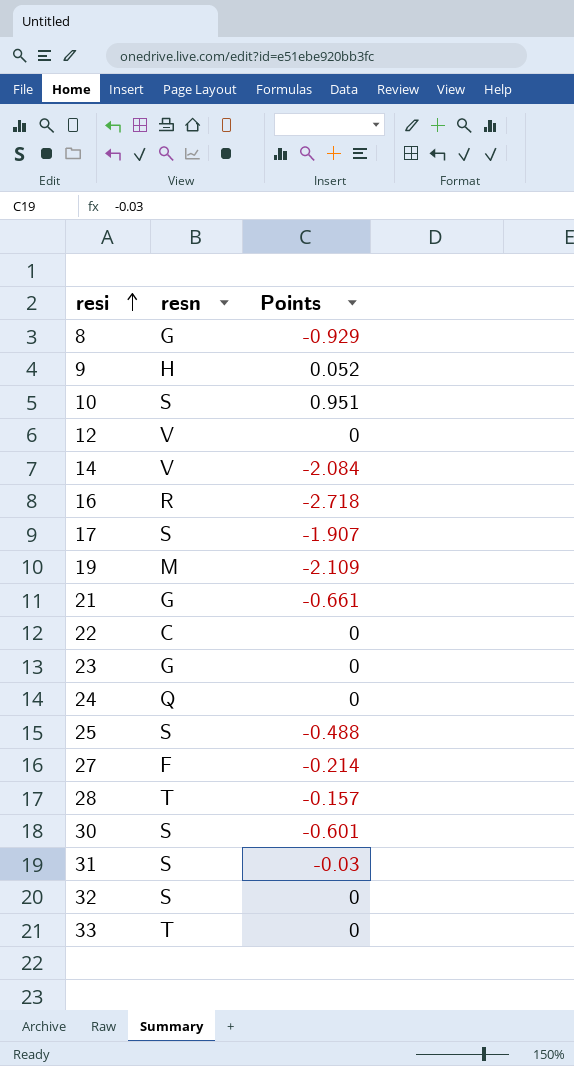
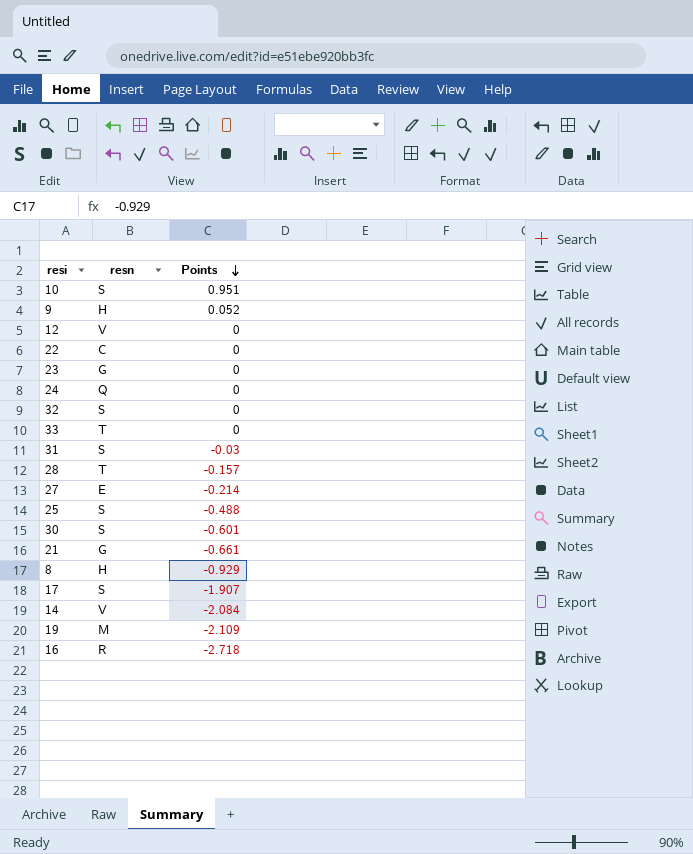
row order: resi ascending -> Points descending
27 | resn: F -> E
8 | resn: G -> H

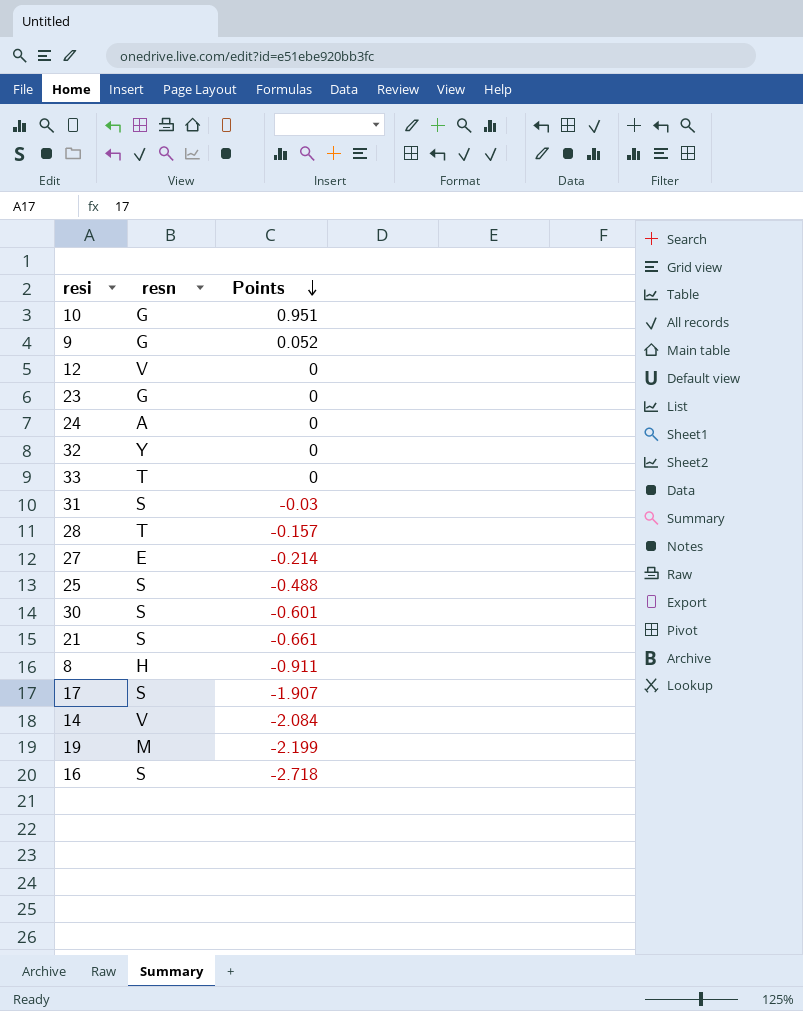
row 22: C | 0 -> none
10 | resn: S -> G
9 | resn: H -> G
24 | resn: Q -> A
32 | resn: S -> Y
21 | resn: G -> S
8 | Points: -0.929 -> -0.911
19 | Points: -2.109 -> -2.199
16 | resn: R -> S

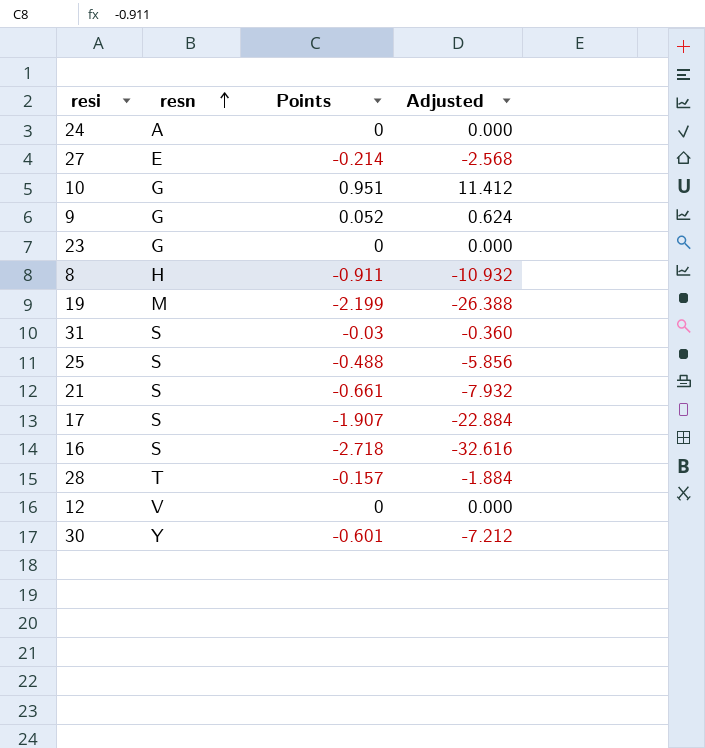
row order: Points descending -> resn ascending
column Adjusted | formula: none -> [Points] * 12
row 32: Y | 0 -> none
row 33: T | 0 -> none
row 14: V | -2.084 -> none
30 | resn: S -> Y

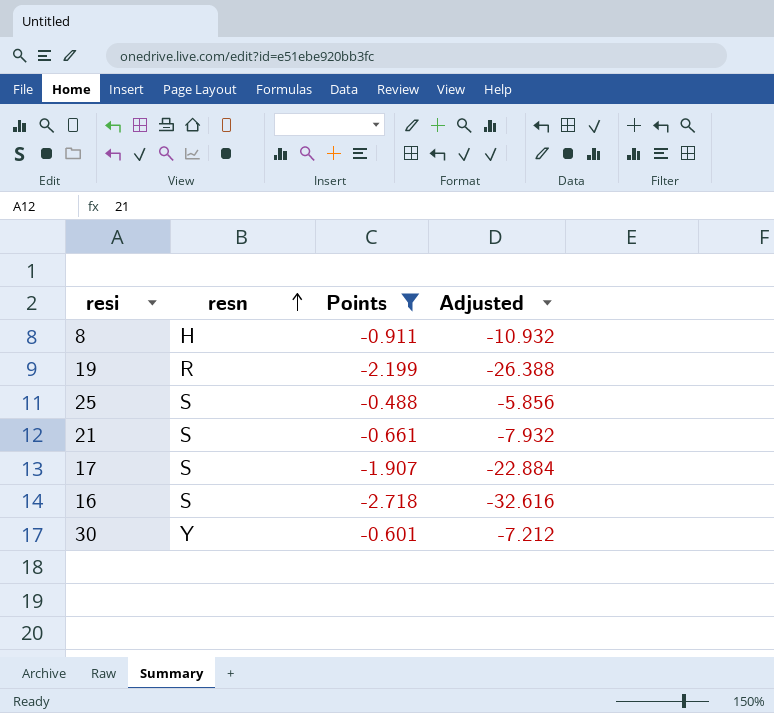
filter: none -> Points <= -0.488
19 | resn: M -> R

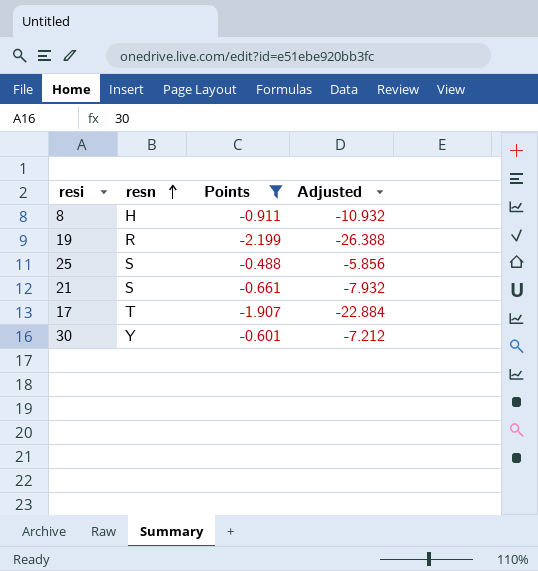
row 16: S | -2.718 | -32.616 -> none
17 | resn: S -> T

